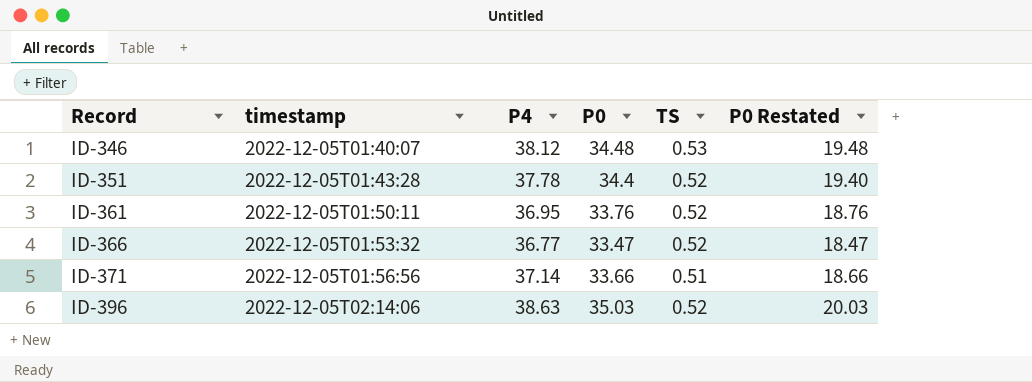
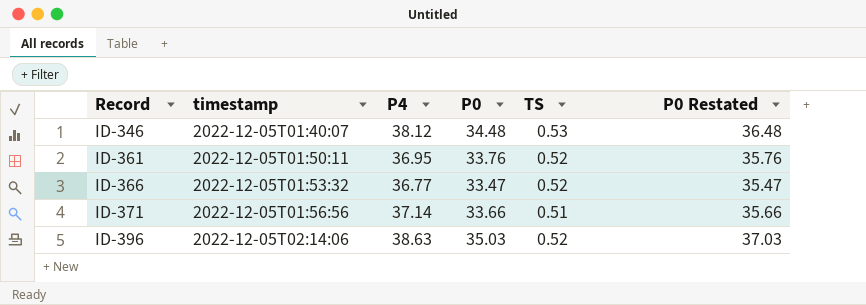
column P0 Restated | formula: [P0] - 15 -> [P0] + 2
row ID-351: 2022-12-05T01:43:28 | 37.78 | 34.4 | 0.52 | 19.40 -> none

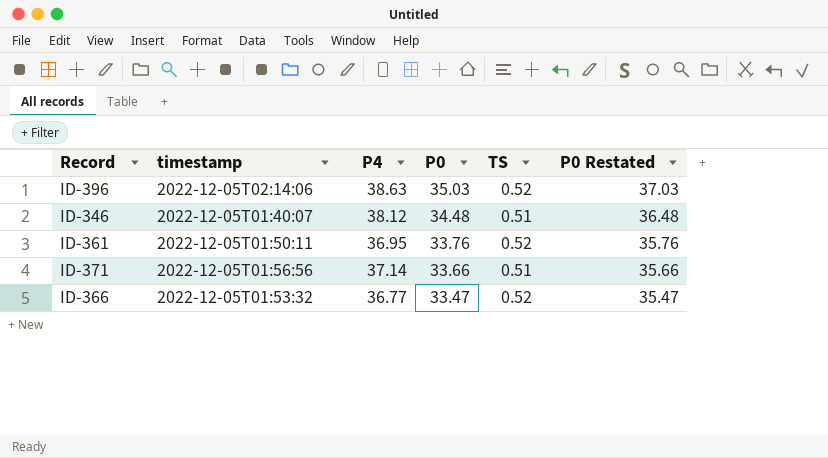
row order: Record ascending -> P0 descending
ID-346 | TS: 0.53 -> 0.51

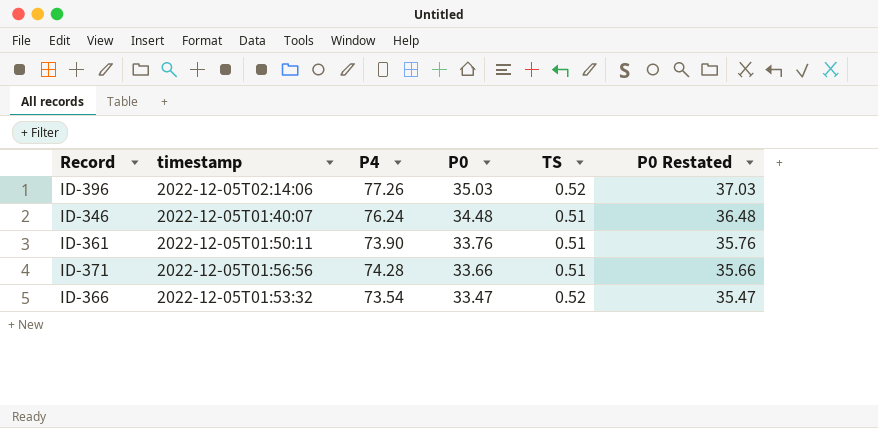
ID-396 | P4: 38.63 -> 77.26
ID-346 | P4: 38.12 -> 76.24
ID-361 | P4: 36.95 -> 73.90
ID-361 | TS: 0.52 -> 0.51
ID-371 | P4: 37.14 -> 74.28
ID-366 | P4: 36.77 -> 73.54

